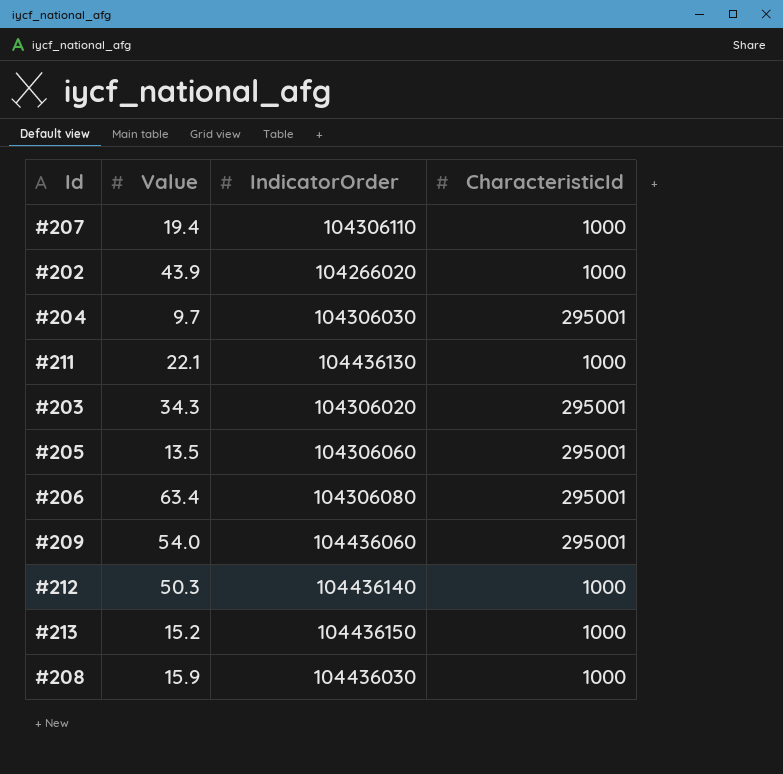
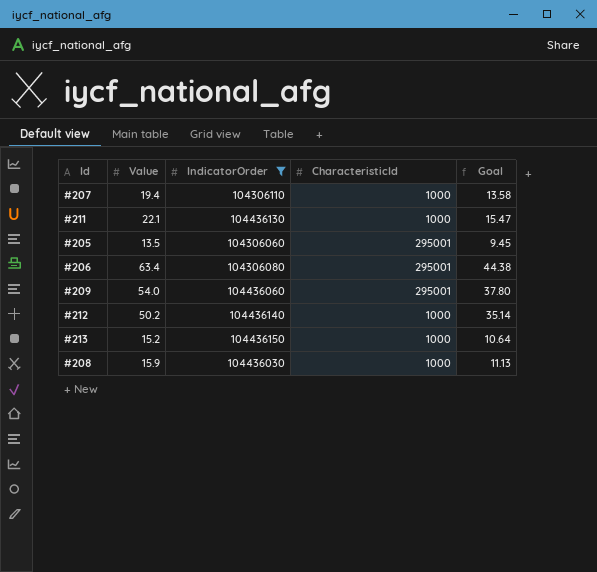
filter: none -> IndicatorOrder >= 104306060
column Goal | formula: none -> [Value] * 0.7
#212 | Value: 50.3 -> 50.2

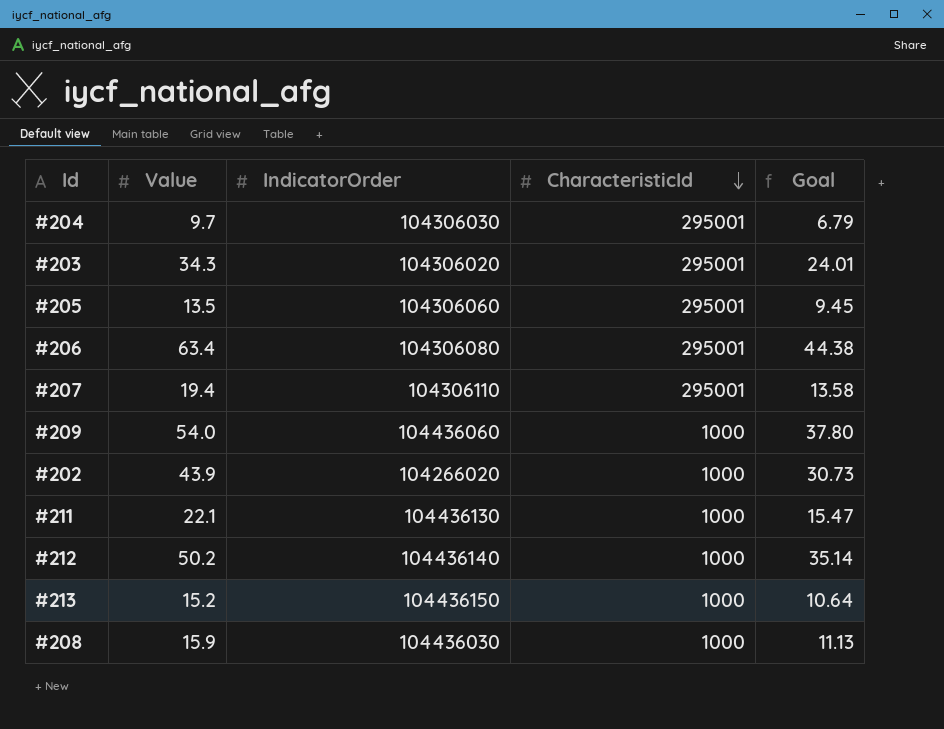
filter: IndicatorOrder >= 104306060 -> none
row order: none -> CharacteristicId descending
#207 | CharacteristicId: 1000 -> 295001
#209 | CharacteristicId: 295001 -> 1000

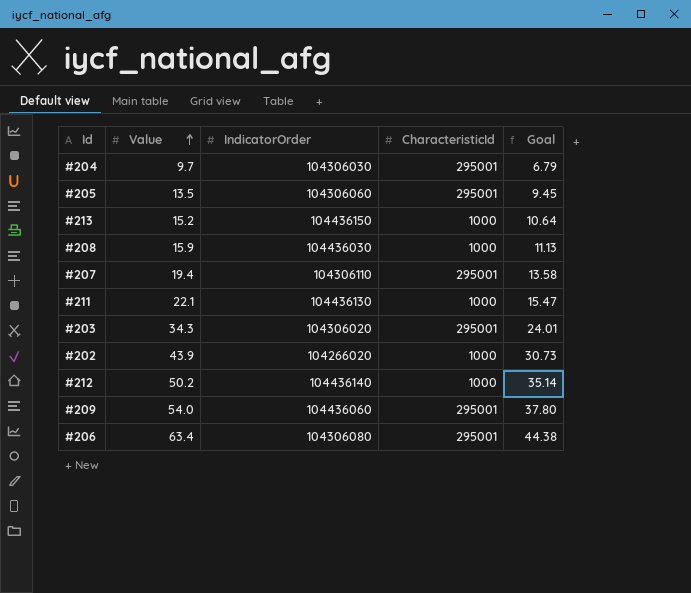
row order: CharacteristicId descending -> Value ascending
#209 | CharacteristicId: 1000 -> 295001

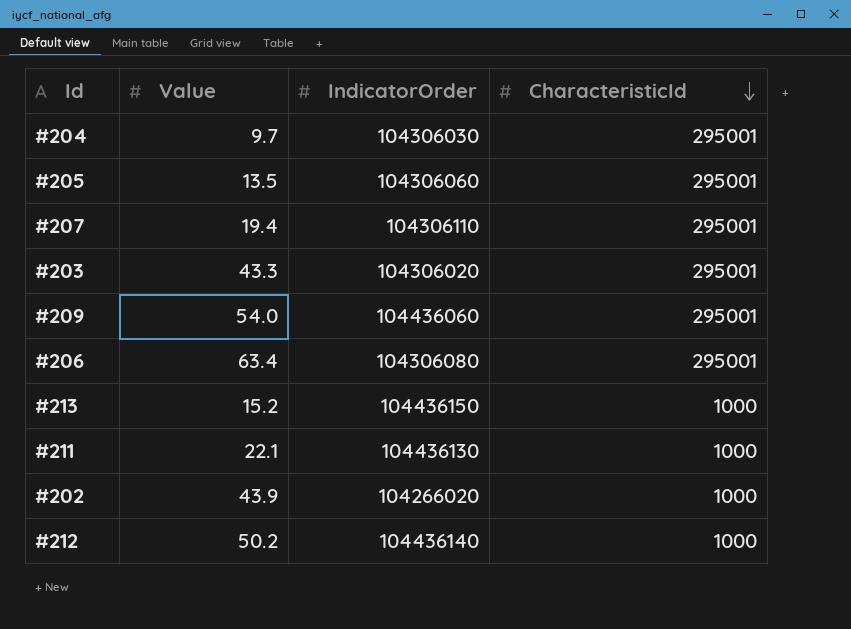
row order: Value ascending -> CharacteristicId descending
column Goal | formula: [Value] * 0.7 -> none
row #208: 15.9 | 104436030 | 1000 | 11.13 -> none
#203 | Value: 34.3 -> 43.3

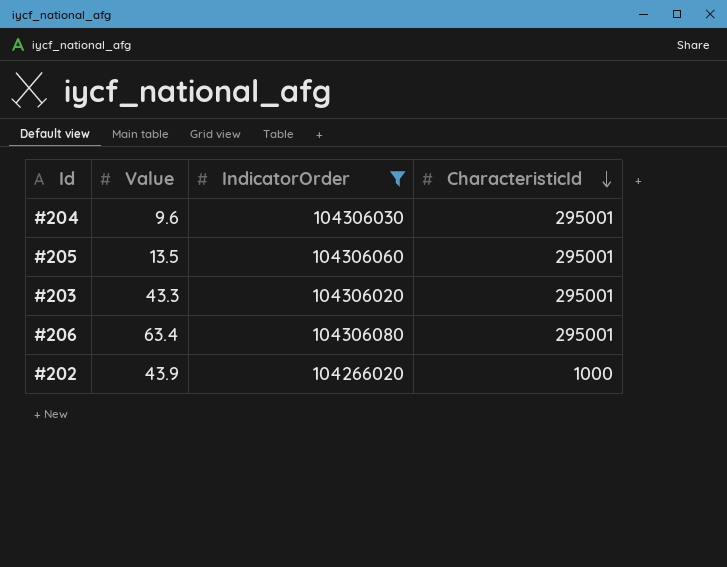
filter: none -> IndicatorOrder <= 104306080
#204 | Value: 9.7 -> 9.6

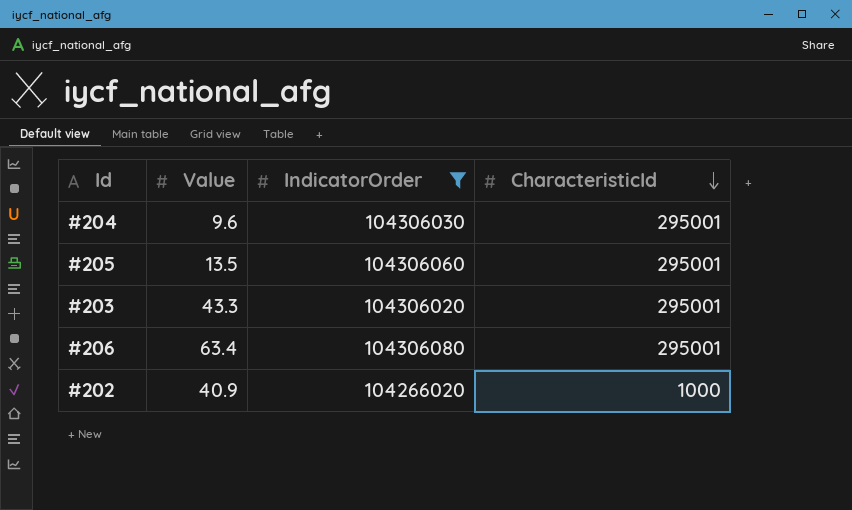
#202 | Value: 43.9 -> 40.9

